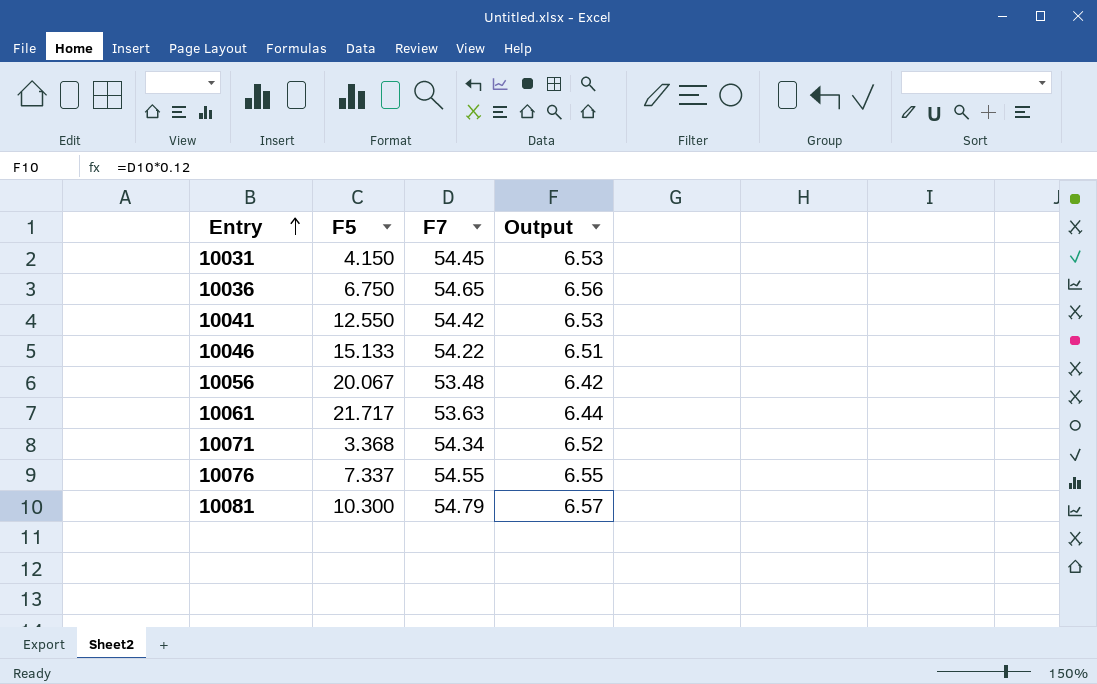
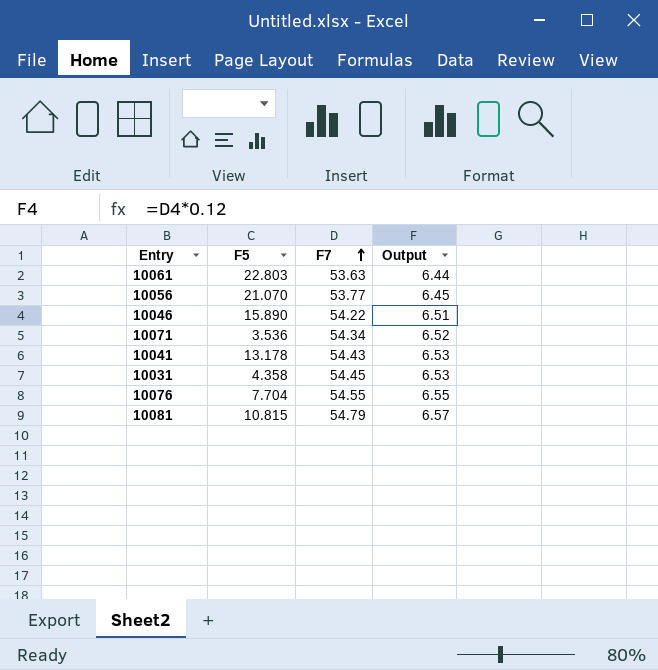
row order: Entry ascending -> F7 ascending
row 10036: 6.750 | 54.65 | 6.56 -> none
10061 | F5: 21.717 -> 22.803
10056 | F5: 20.067 -> 21.070
10056 | F7: 53.48 -> 53.77
10056 | Output: 6.42 -> 6.45
10046 | F5: 15.133 -> 15.890
10071 | F5: 3.368 -> 3.536
10041 | F5: 12.550 -> 13.178
10041 | F7: 54.42 -> 54.43
10031 | F5: 4.150 -> 4.358
10076 | F5: 7.337 -> 7.704
10081 | F5: 10.300 -> 10.815

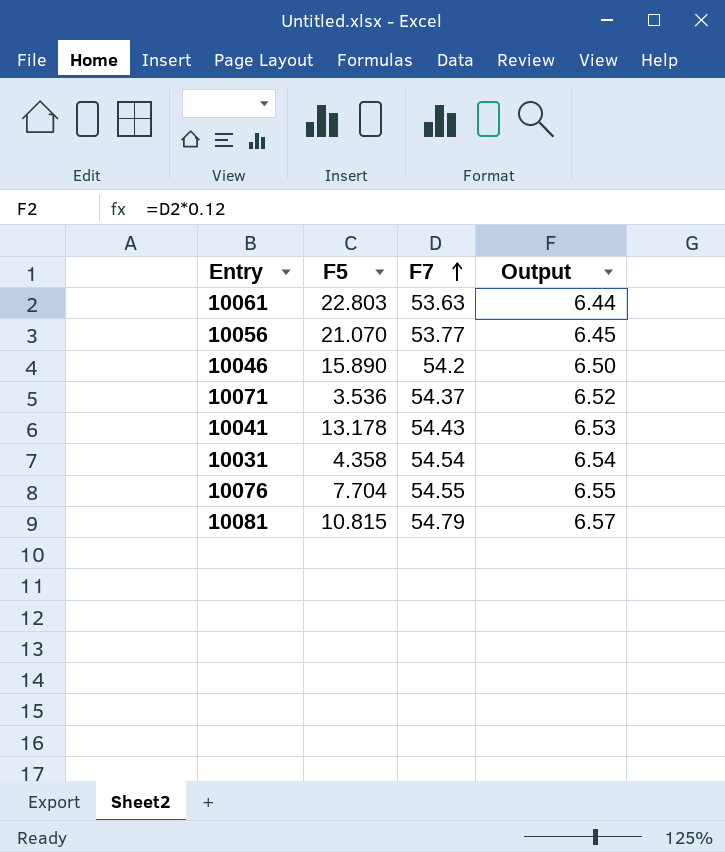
10046 | F7: 54.22 -> 54.2
10046 | Output: 6.51 -> 6.50
10071 | F7: 54.34 -> 54.37
10031 | F7: 54.45 -> 54.54
10031 | Output: 6.53 -> 6.54

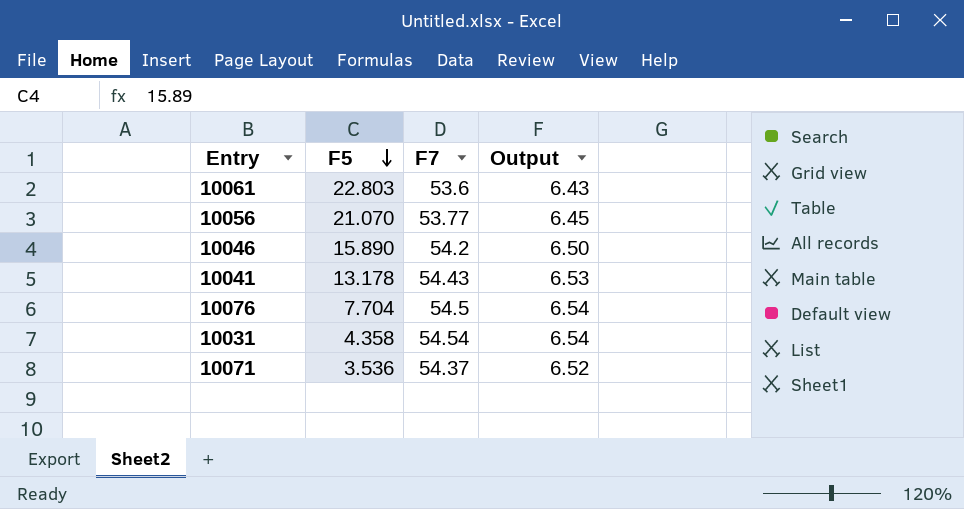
row order: F7 ascending -> F5 descending
row 10081: 10.815 | 54.79 | 6.57 -> none
10061 | F7: 53.63 -> 53.6
10061 | Output: 6.44 -> 6.43
10076 | F7: 54.55 -> 54.5
10076 | Output: 6.55 -> 6.54

